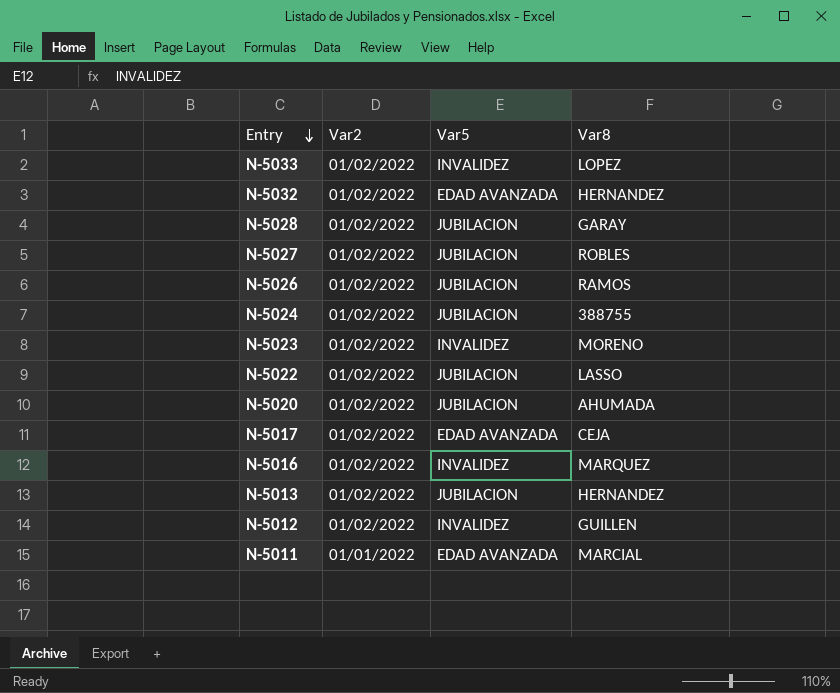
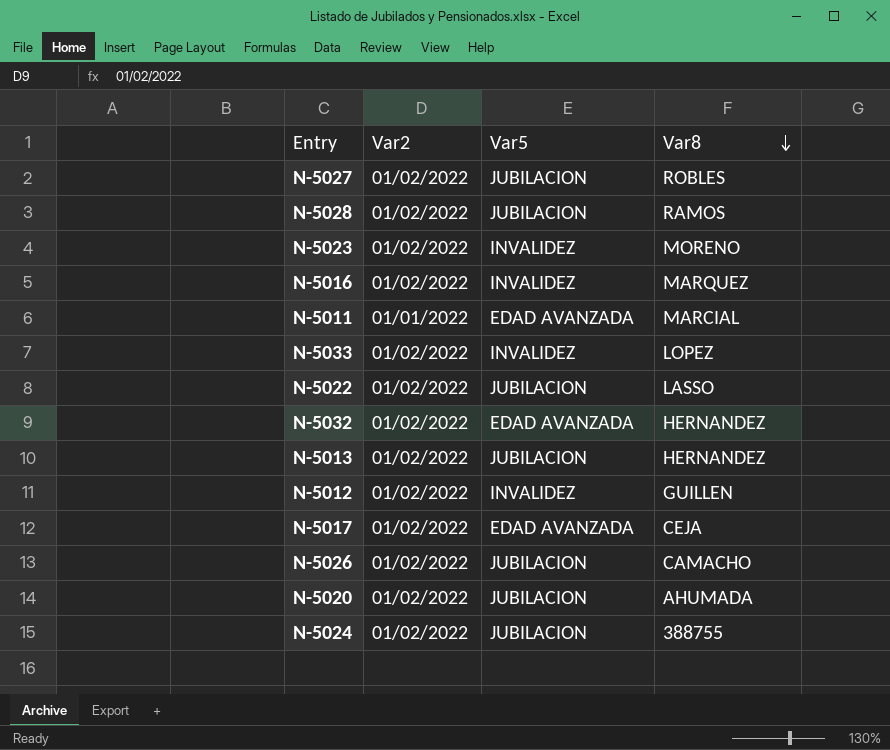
row order: Entry descending -> Var8 descending
N-5028 | Var8: GARAY -> RAMOS
N-5026 | Var8: RAMOS -> CAMACHO

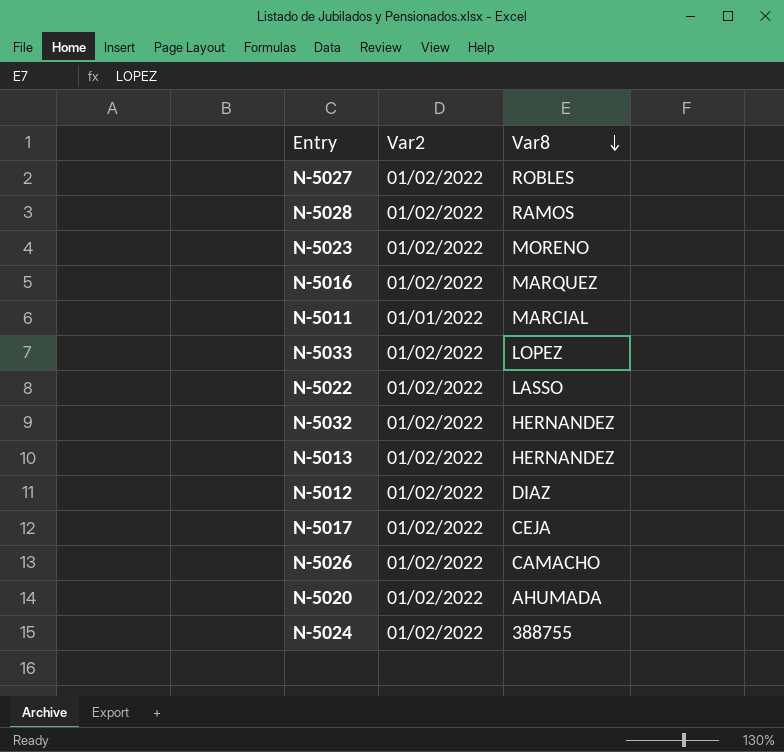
column Var5 | position: 3 -> none
N-5012 | Var8: GUILLEN -> DIAZ

